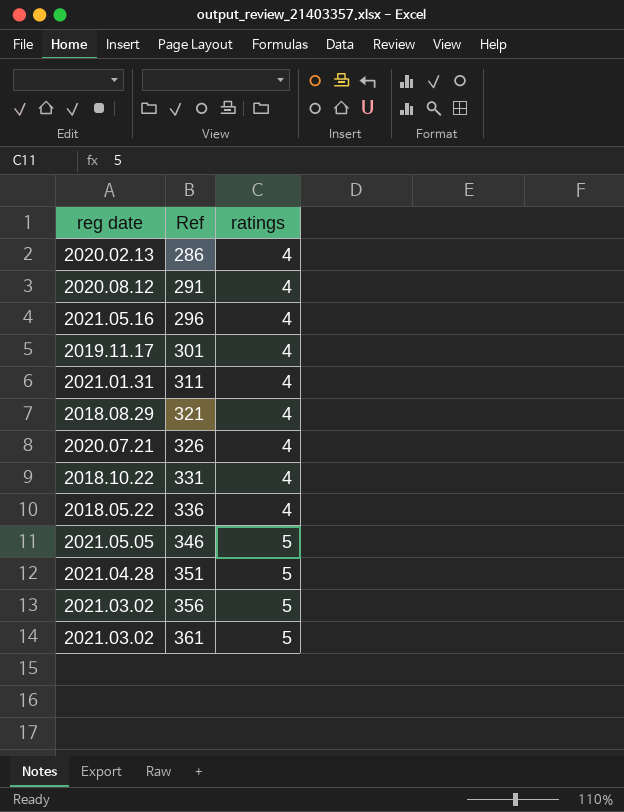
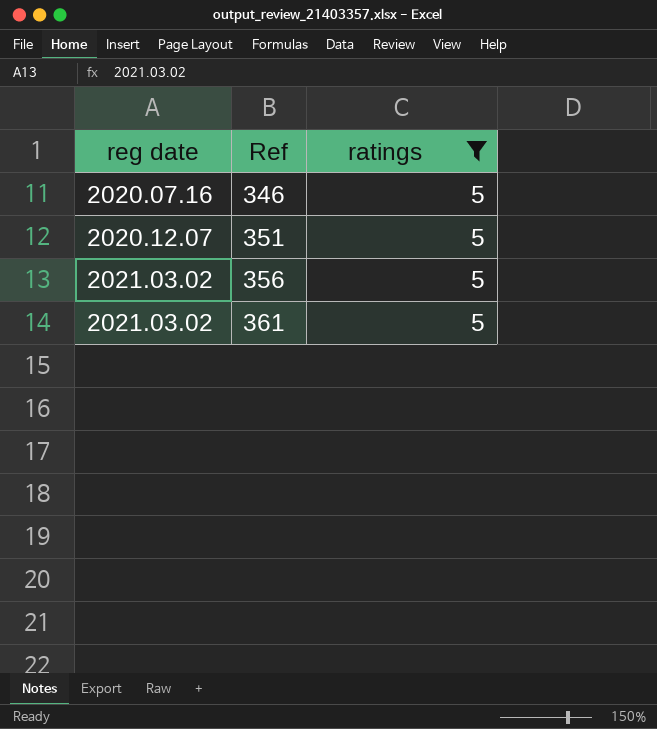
filter: none -> ratings = 5
346 | reg date: 2021.05.05 -> 2020.07.16
351 | reg date: 2021.04.28 -> 2020.12.07

